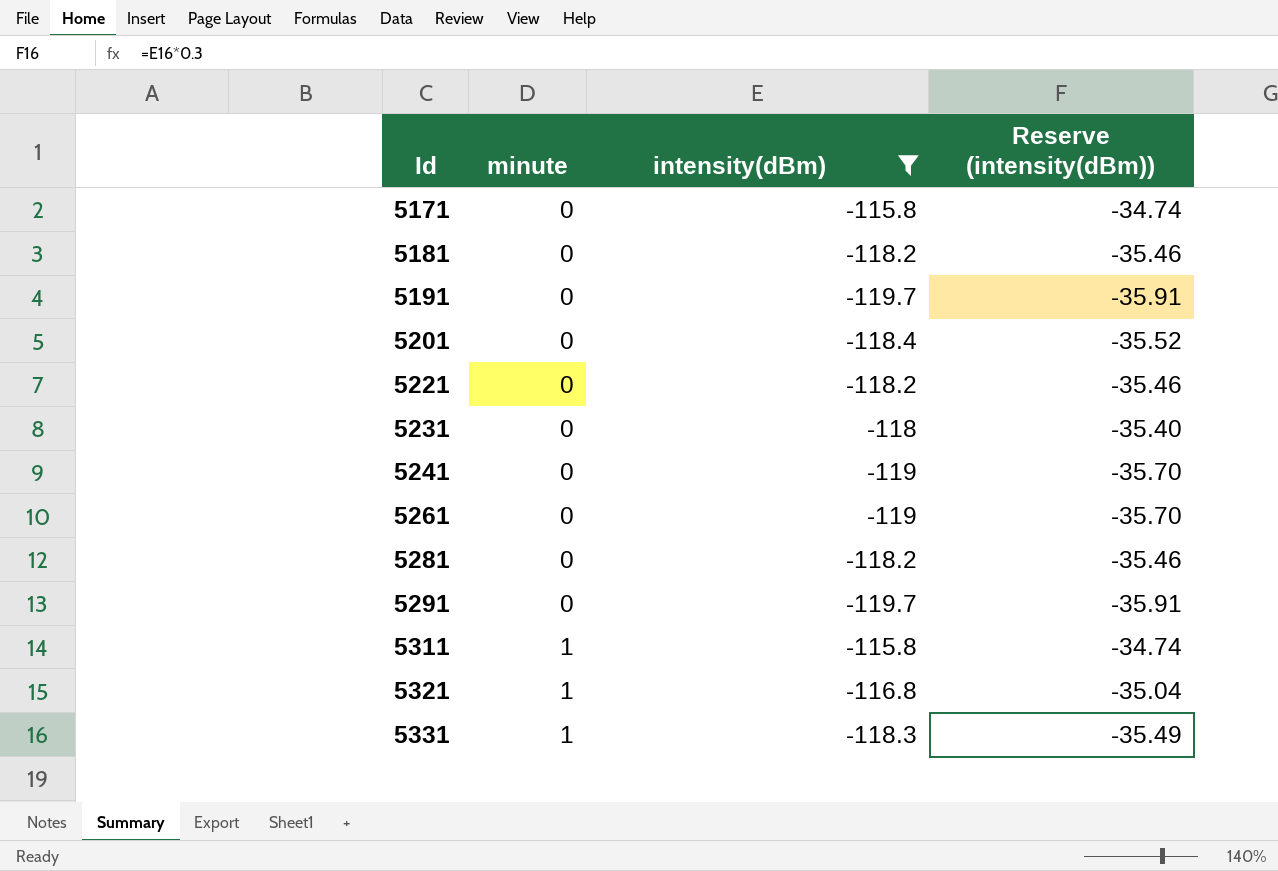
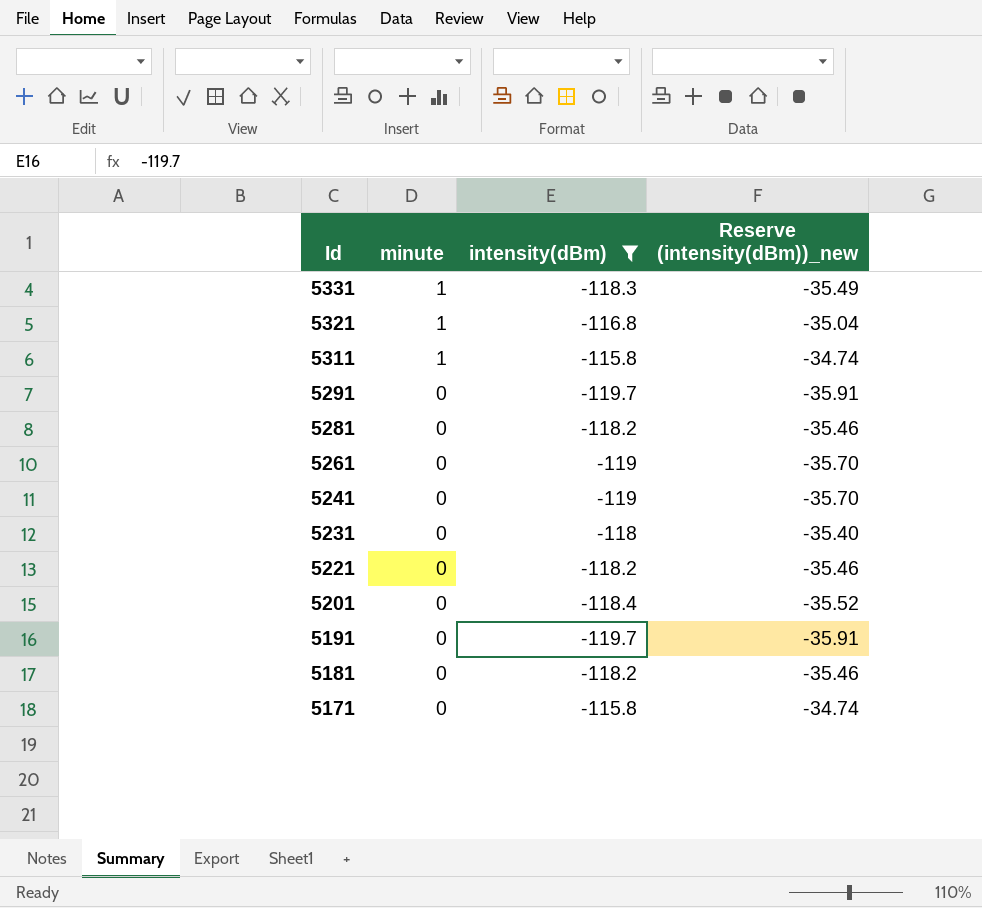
row order: Id ascending -> Id descending
column name: Reserve (intensity(dBm)) -> Reserve (intensity(dBm))_new

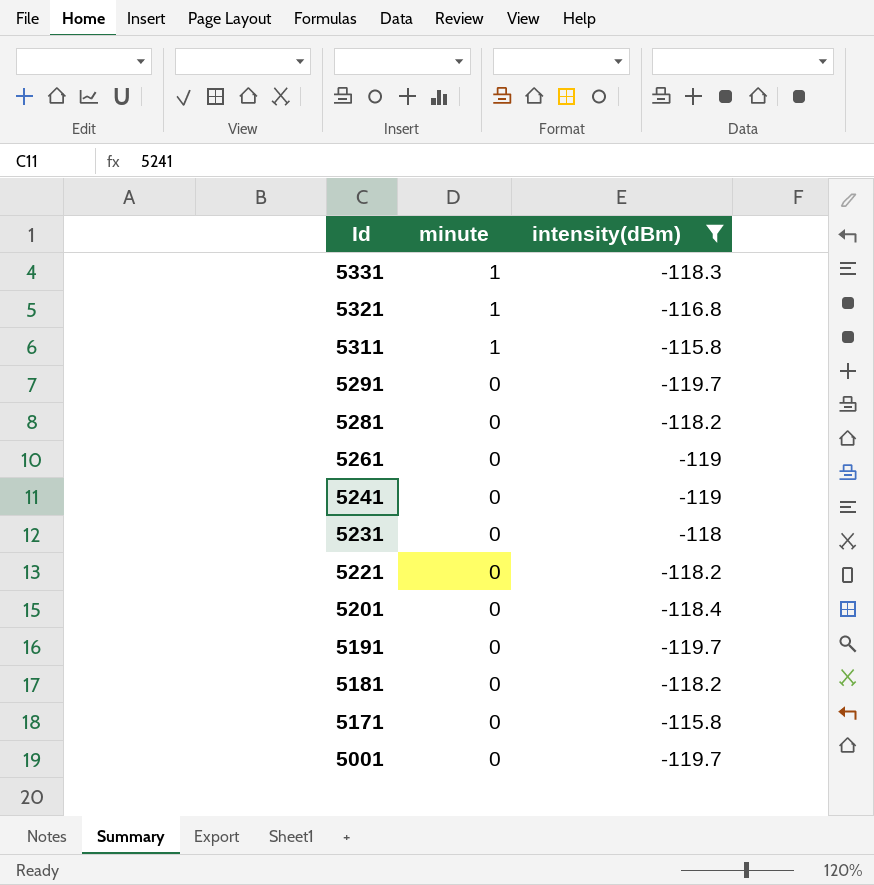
column Reserve (intensity(dBm))_new | formula: [intensity(dBm)] * 0.3 -> none
row 5001: none -> 0 | -119.7

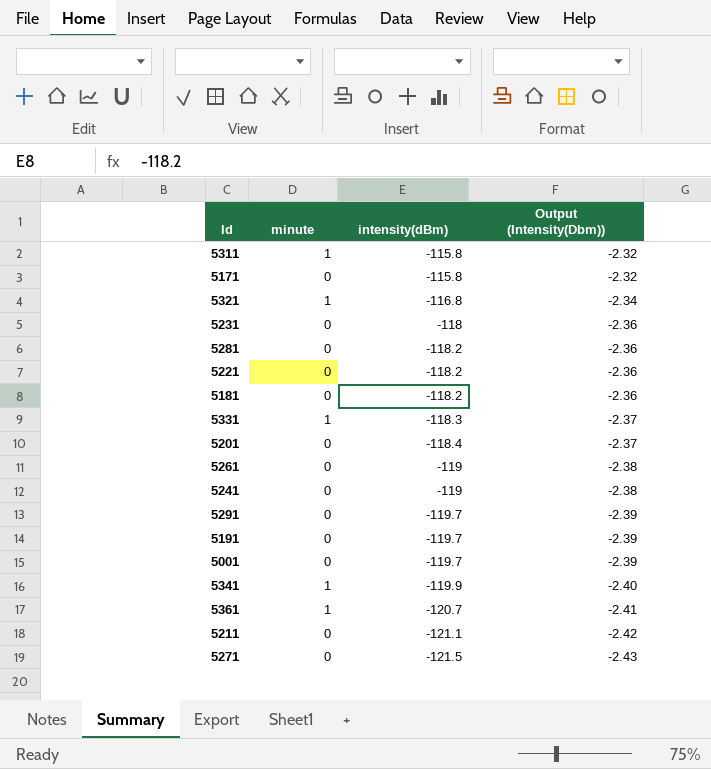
filter: intensity(dBm) >= -119.7 -> none
row order: Id descending -> intensity(dBm) descending
column Output (Intensity(Dbm)) | formula: none -> [intensity(dBm)] * 0.02

